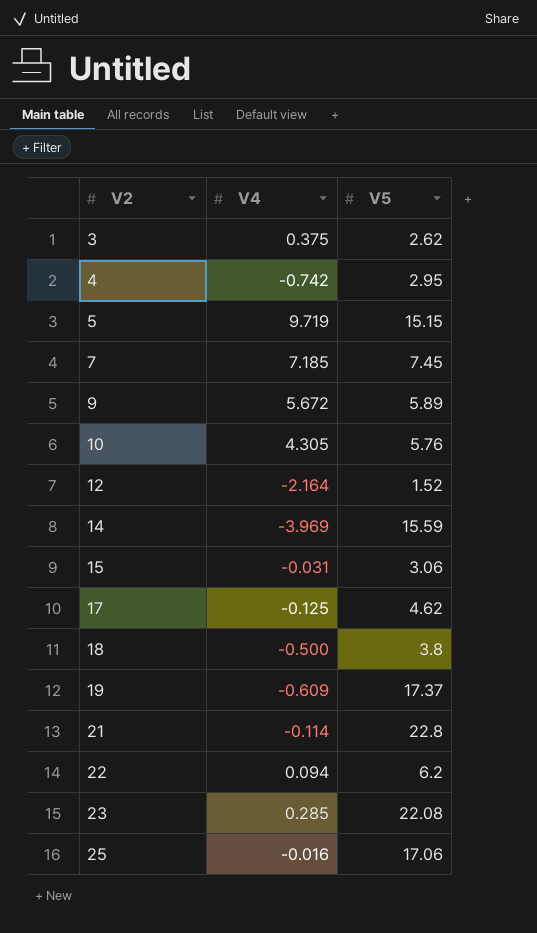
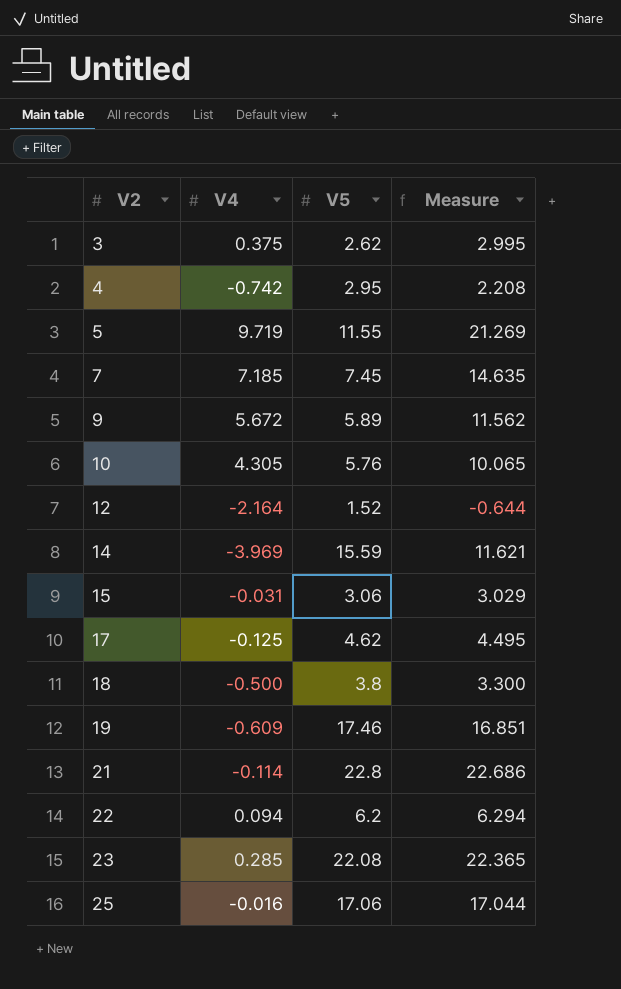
column Measure | formula: none -> [V4] + [V5]
5 | V5: 15.15 -> 11.55
19 | V5: 17.37 -> 17.46

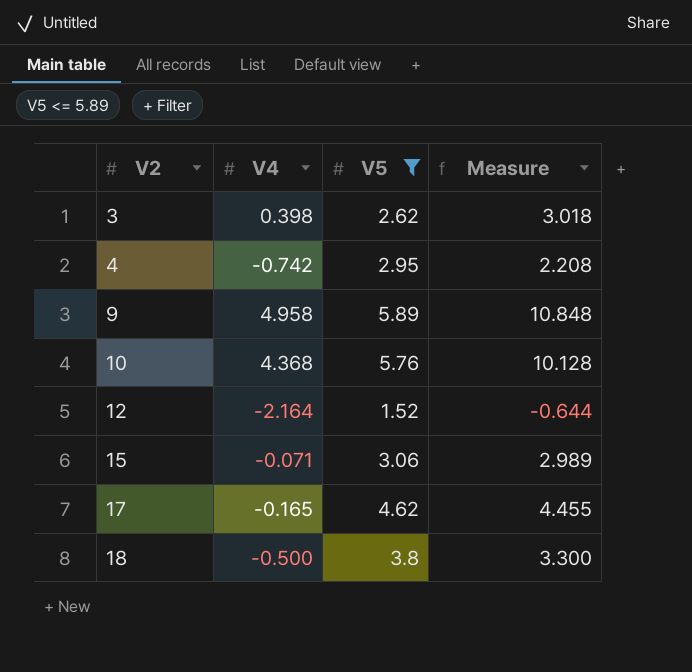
filter: none -> V5 <= 5.89
3 | V4: 0.375 -> 0.398
3 | Measure: 2.995 -> 3.018
9 | V4: 5.672 -> 4.958
9 | Measure: 11.562 -> 10.848
10 | V4: 4.305 -> 4.368
10 | Measure: 10.065 -> 10.128
15 | V4: -0.031 -> -0.071
15 | Measure: 3.029 -> 2.989
17 | V4: -0.125 -> -0.165
17 | Measure: 4.495 -> 4.455

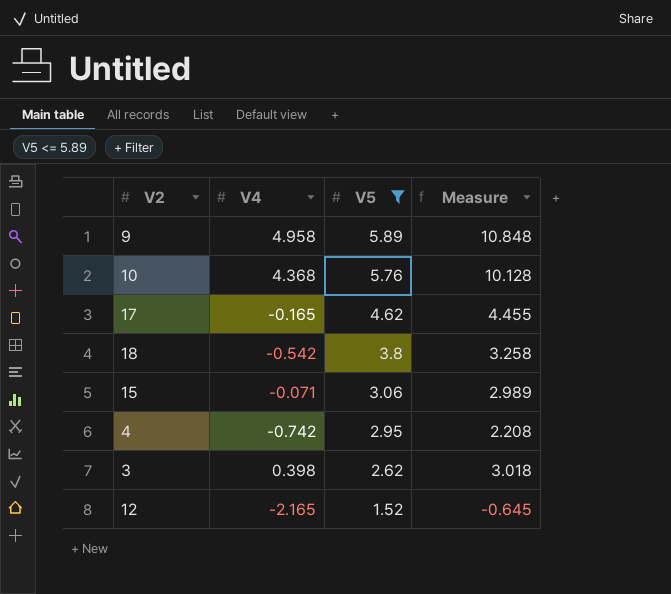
row order: V2 ascending -> V5 descending
18 | V4: -0.500 -> -0.542
18 | Measure: 3.300 -> 3.258
12 | V4: -2.164 -> -2.165
12 | Measure: -0.644 -> -0.645

